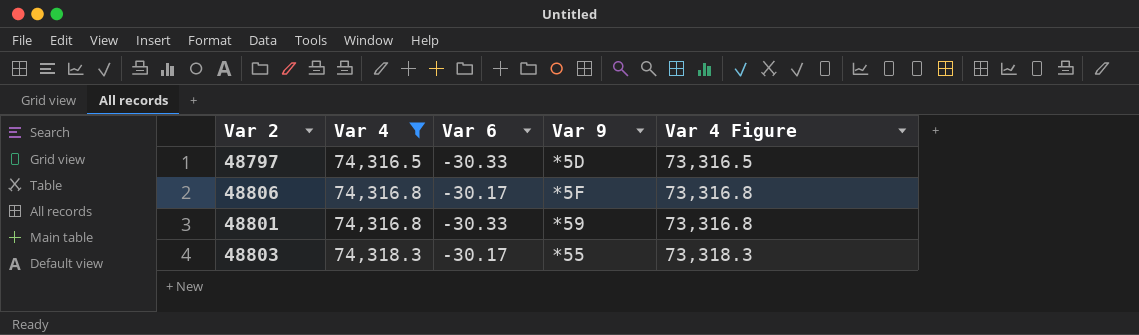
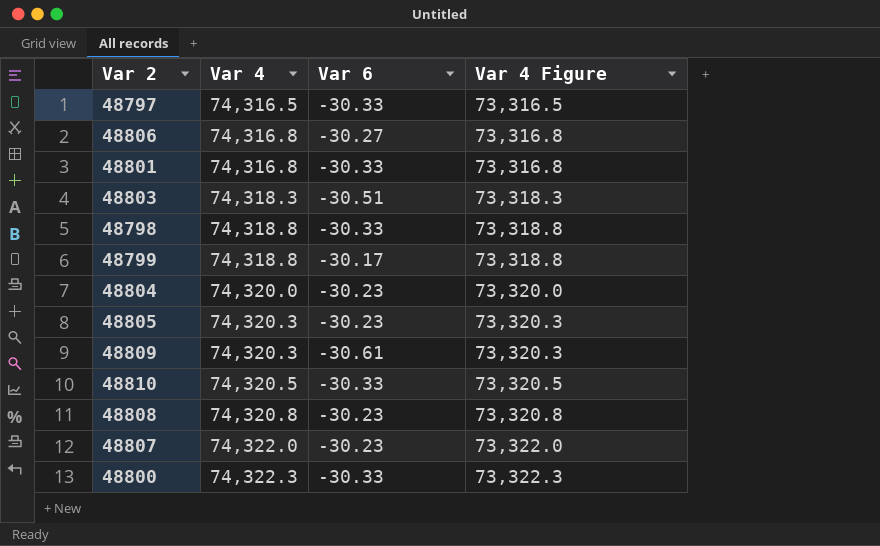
filter: Var 4 <= 74,318.3 -> none
column Var 9 | position: 4 -> none
48806 | Var 6: -30.17 -> -30.27
48803 | Var 6: -30.17 -> -30.51

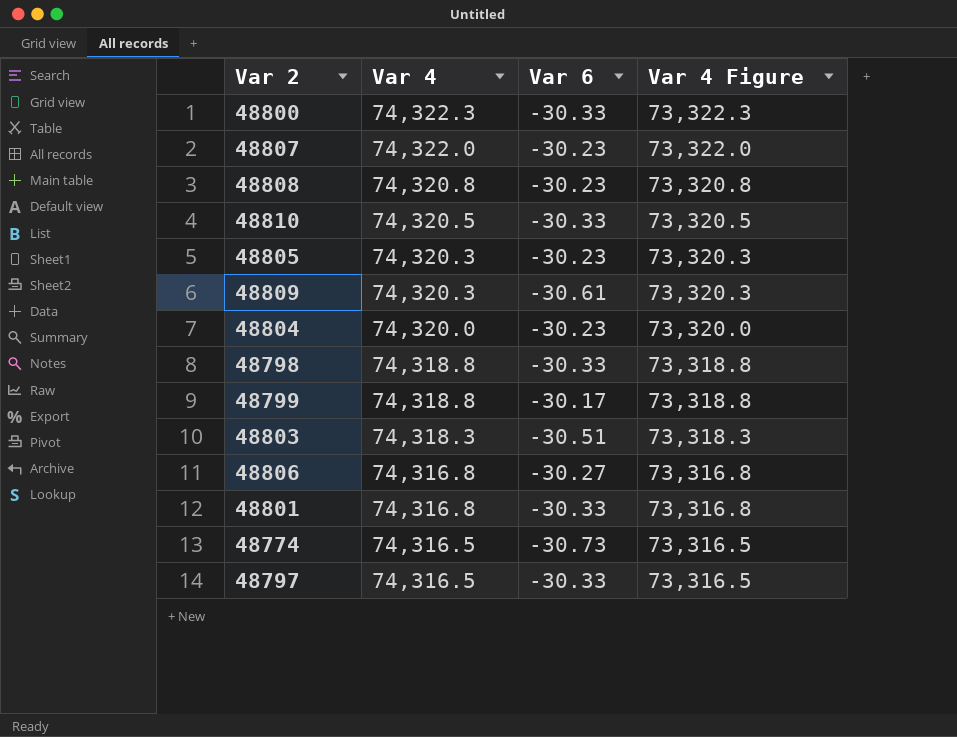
row order: Var 4 ascending -> Var 4 descending
row 48774: none -> 74,316.5 | -30.73 | 73,316.5

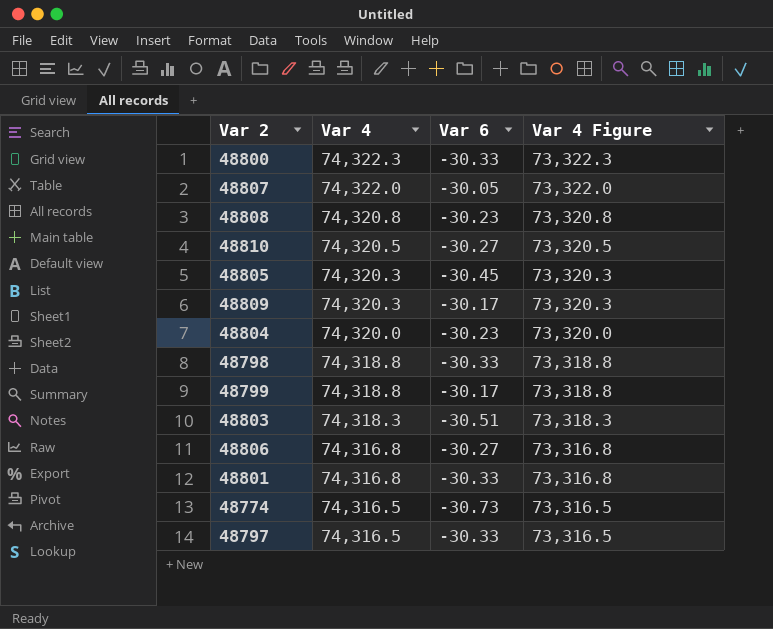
48807 | Var 6: -30.23 -> -30.05
48810 | Var 6: -30.33 -> -30.27
48805 | Var 6: -30.23 -> -30.45
48809 | Var 6: -30.61 -> -30.17

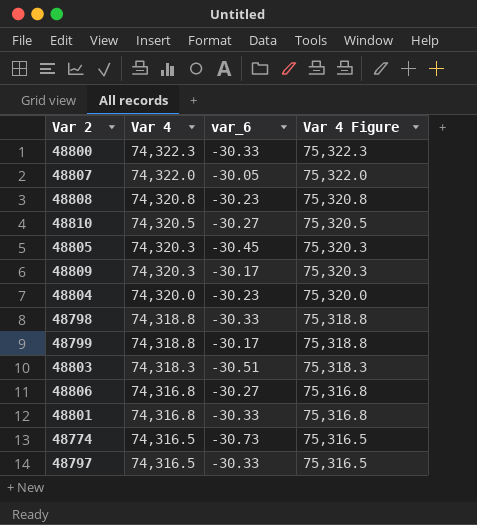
column name: Var 6 -> var_6
column Var 4 Figure | formula: [Var 4] - 1000 -> [Var 4] + 1000

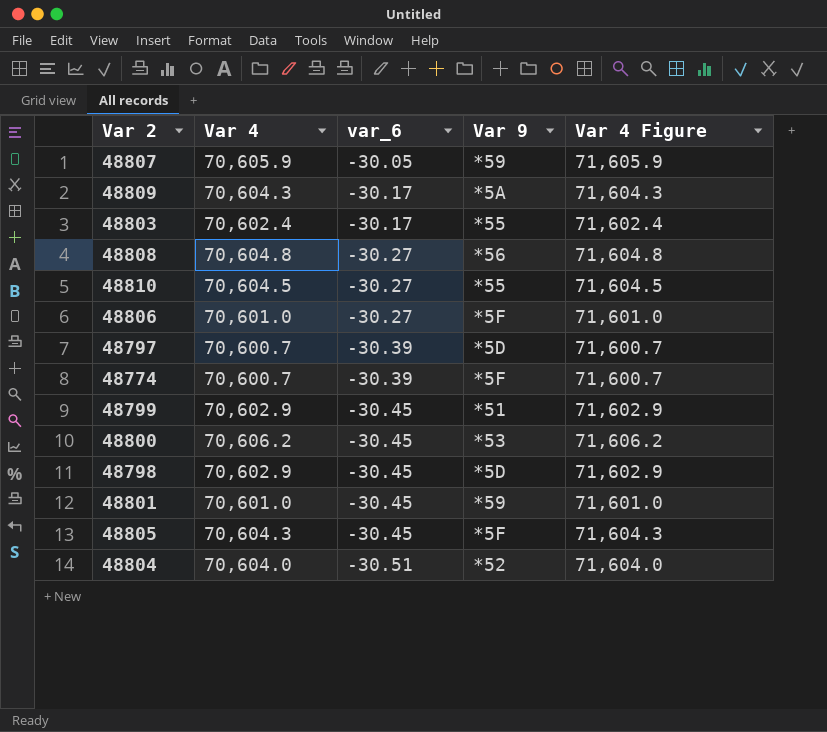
row order: Var 4 descending -> var_6 descending
column Var 9 | position: none -> 4
48807 | Var 4: 74,322.0 -> 70,605.9
48807 | Var 4 Figure: 75,322.0 -> 71,605.9
48809 | Var 4: 74,320.3 -> 70,604.3
48809 | Var 4 Figure: 75,320.3 -> 71,604.3
48803 | Var 4: 74,318.3 -> 70,602.4
48803 | var_6: -30.51 -> -30.17
48803 | Var 4 Figure: 75,318.3 -> 71,602.4
48808 | Var 4: 74,320.8 -> 70,604.8
48808 | var_6: -30.23 -> -30.27
48808 | Var 4 Figure: 75,320.8 -> 71,604.8
48810 | Var 4: 74,320.5 -> 70,604.5
48810 | Var 4 Figure: 75,320.5 -> 71,604.5
48806 | Var 4: 74,316.8 -> 70,601.0
48806 | Var 4 Figure: 75,316.8 -> 71,601.0
48797 | Var 4: 74,316.5 -> 70,600.7
48797 | var_6: -30.33 -> -30.39
48797 | Var 4 Figure: 75,316.5 -> 71,600.7
48774 | Var 4: 74,316.5 -> 70,600.7
48774 | var_6: -30.73 -> -30.39
48774 | Var 4 Figure: 75,316.5 -> 71,600.7
48799 | Var 4: 74,318.8 -> 70,602.9
48799 | var_6: -30.17 -> -30.45
48799 | Var 4 Figure: 75,318.8 -> 71,602.9
48800 | Var 4: 74,322.3 -> 70,606.2
48800 | var_6: -30.33 -> -30.45
48800 | Var 4 Figure: 75,322.3 -> 71,606.2
48798 | Var 4: 74,318.8 -> 70,602.9
48798 | var_6: -30.33 -> -30.45
48798 | Var 4 Figure: 75,318.8 -> 71,602.9
48801 | Var 4: 74,316.8 -> 70,601.0
48801 | var_6: -30.33 -> -30.45
48801 | Var 4 Figure: 75,316.8 -> 71,601.0
48805 | Var 4: 74,320.3 -> 70,604.3
48805 | Var 4 Figure: 75,320.3 -> 71,604.3
48804 | Var 4: 74,320.0 -> 70,604.0
48804 | var_6: -30.23 -> -30.51
48804 | Var 4 Figure: 75,320.0 -> 71,604.0

